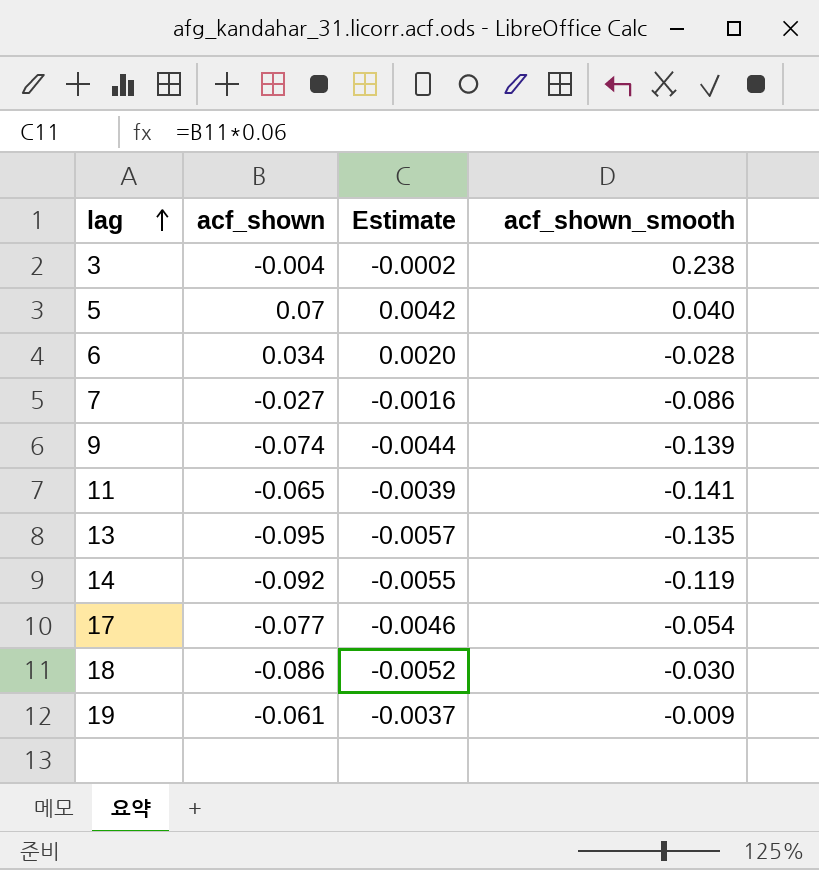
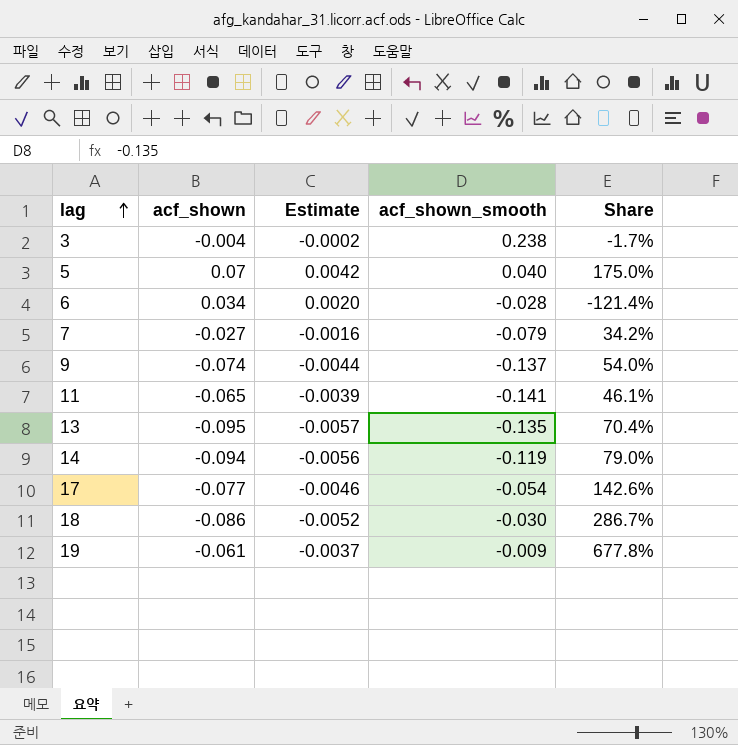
column Share | formula: none -> [acf_shown] / [acf_shown_smooth]
7 | acf_shown_smooth: -0.086 -> -0.079
9 | acf_shown_smooth: -0.139 -> -0.137
14 | acf_shown: -0.092 -> -0.094
14 | Estimate: -0.0055 -> -0.0056

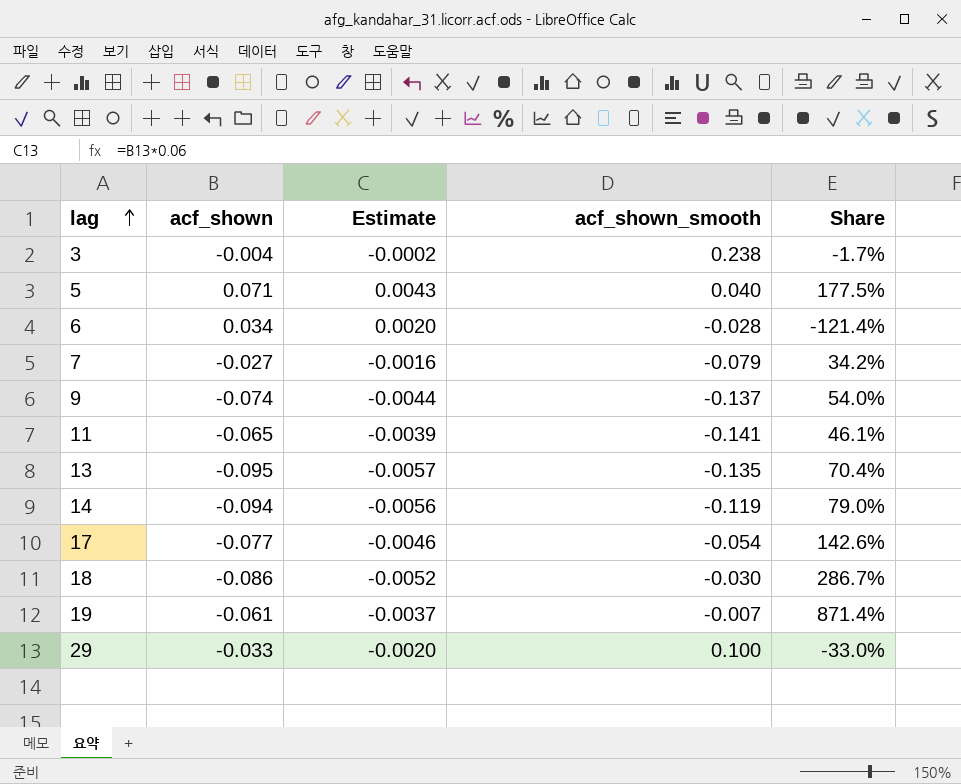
5 | acf_shown: 0.07 -> 0.071
5 | Estimate: 0.0042 -> 0.0043
5 | Share: 175.0% -> 177.5%
19 | acf_shown_smooth: -0.009 -> -0.007
19 | Share: 677.8% -> 871.4%
row 29: none -> -0.033 | -0.0020 | 0.100 | -33.0%

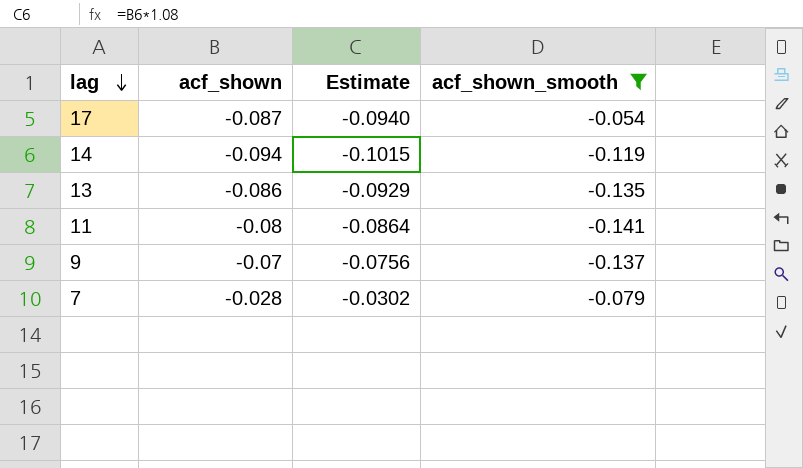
filter: none -> acf_shown_smooth <= -0.054
row order: lag ascending -> lag descending
column Share | formula: [acf_shown] / [acf_shown_smooth] -> none
column Estimate | formula: [acf_shown] * 0.06 -> [acf_shown] * 1.08
17 | acf_shown: -0.077 -> -0.087
13 | acf_shown: -0.095 -> -0.086
11 | acf_shown: -0.065 -> -0.08
9 | acf_shown: -0.074 -> -0.07
7 | acf_shown: -0.027 -> -0.028

